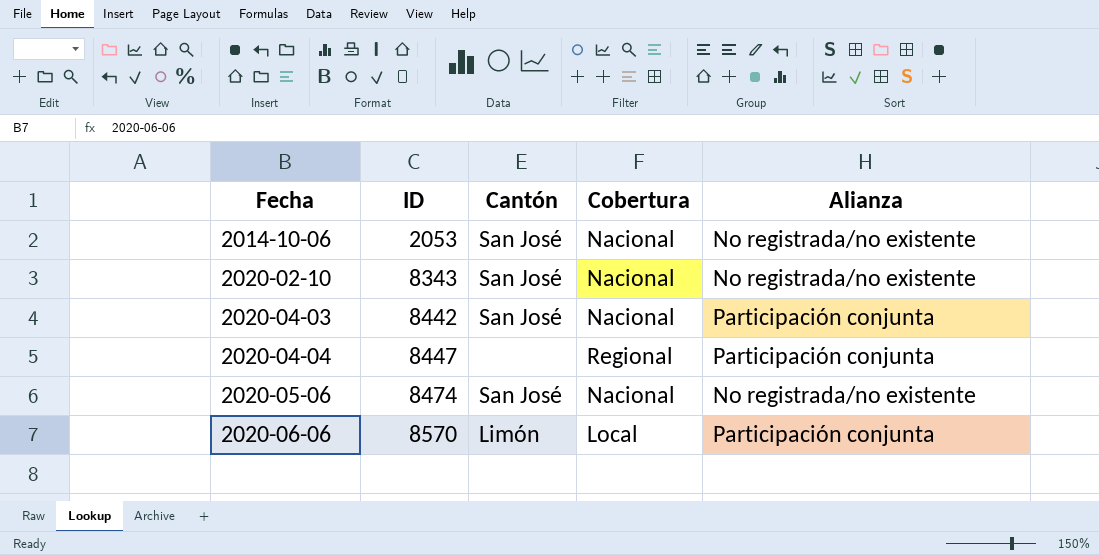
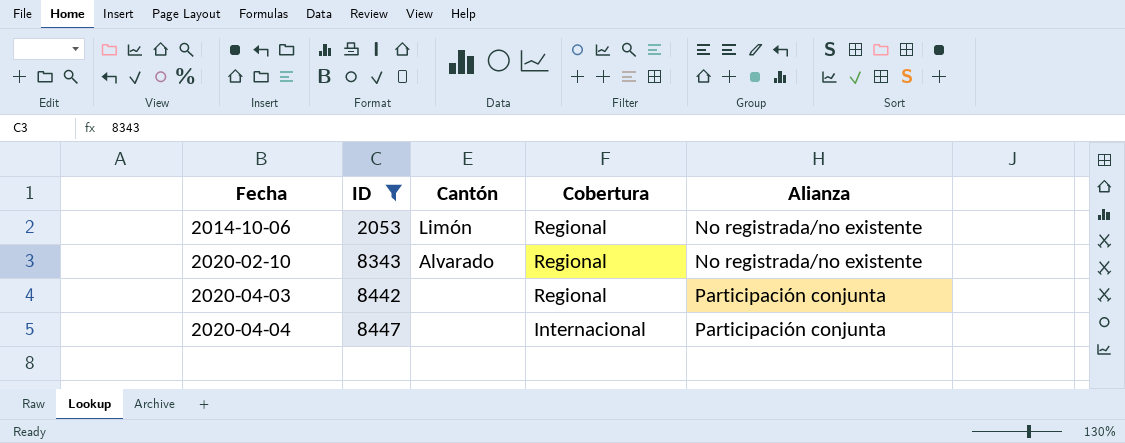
filter: none -> ID <= 8447
2014-10-06 | Cantón: San José -> Limón
2014-10-06 | Cobertura: Nacional -> Regional
2020-02-10 | Cantón: San José -> Alvarado
2020-02-10 | Cobertura: Nacional -> Regional
2020-04-03 | Cantón: San José -> none
2020-04-03 | Cobertura: Nacional -> Regional
2020-04-04 | Cobertura: Regional -> Internacional

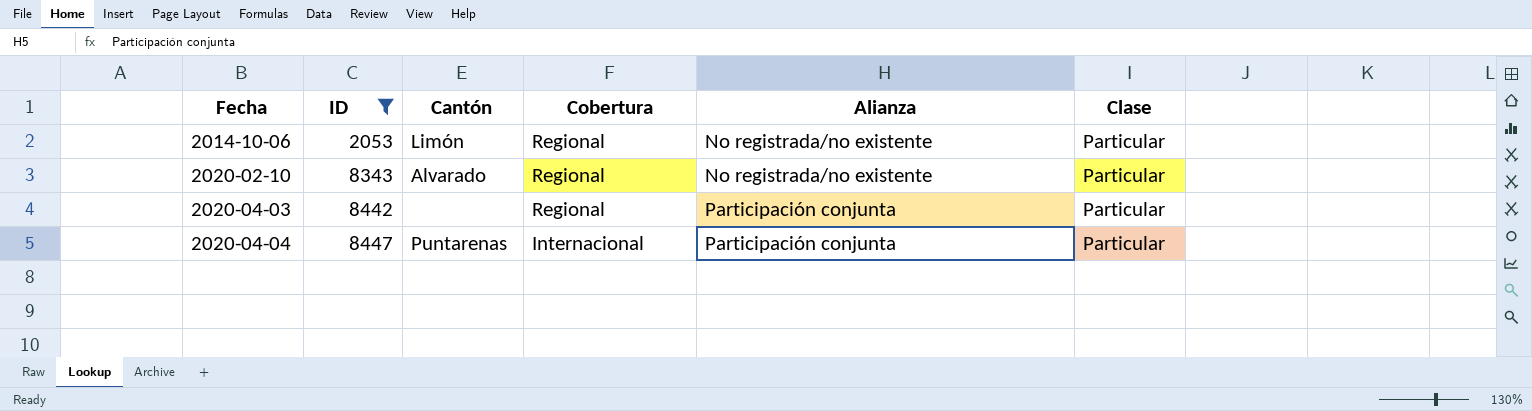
column Clase | position: none -> 6
2020-04-04 | Cantón: none -> Puntarenas

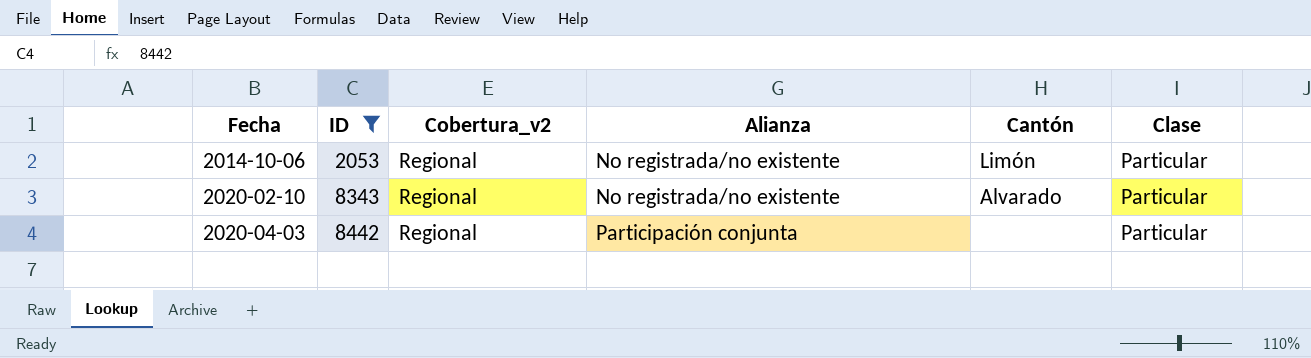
column name: Cobertura -> Cobertura_v2
column Cantón | position: 3 -> 5
row 2020-04-04: 8447 | Puntarenas | Internacional | Participación conjunta | Particular -> none

